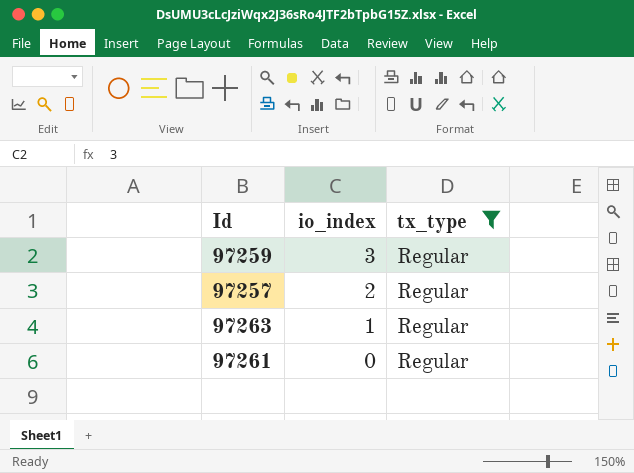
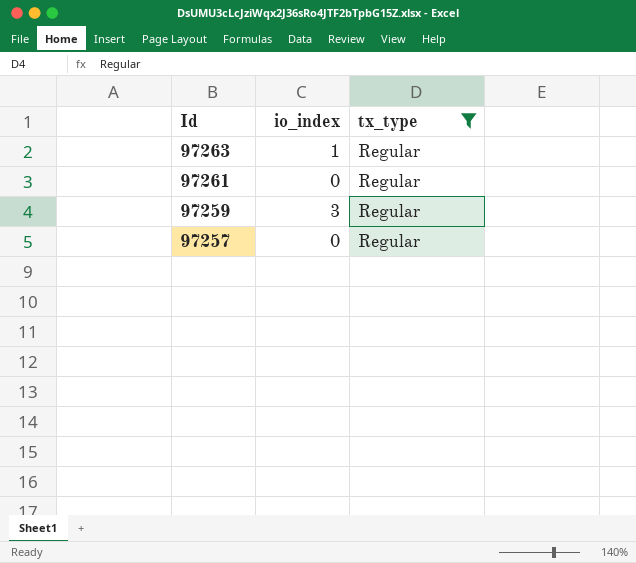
row order: io_index descending -> Id descending
97257 | io_index: 2 -> 0

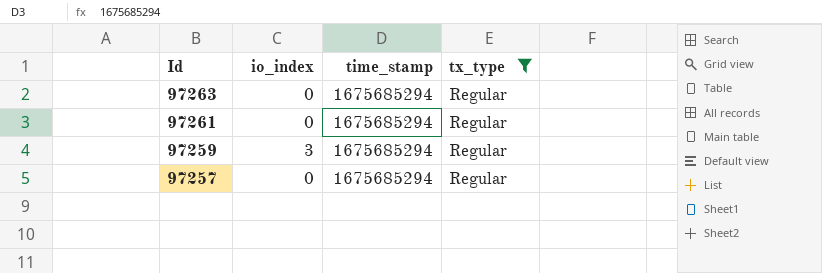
column time_stamp | position: none -> 3
97263 | io_index: 1 -> 0

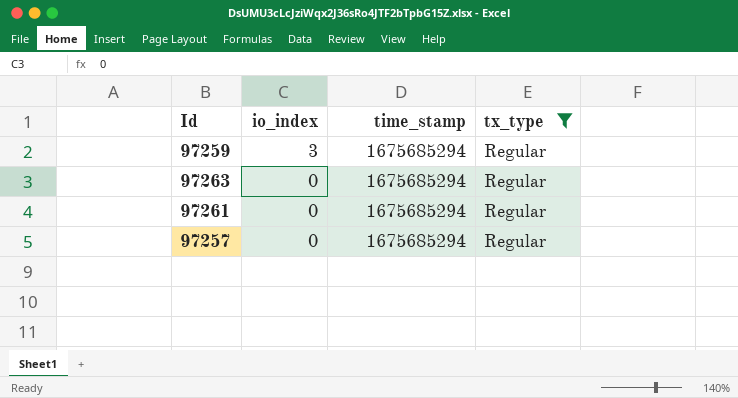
row order: Id descending -> io_index descending

